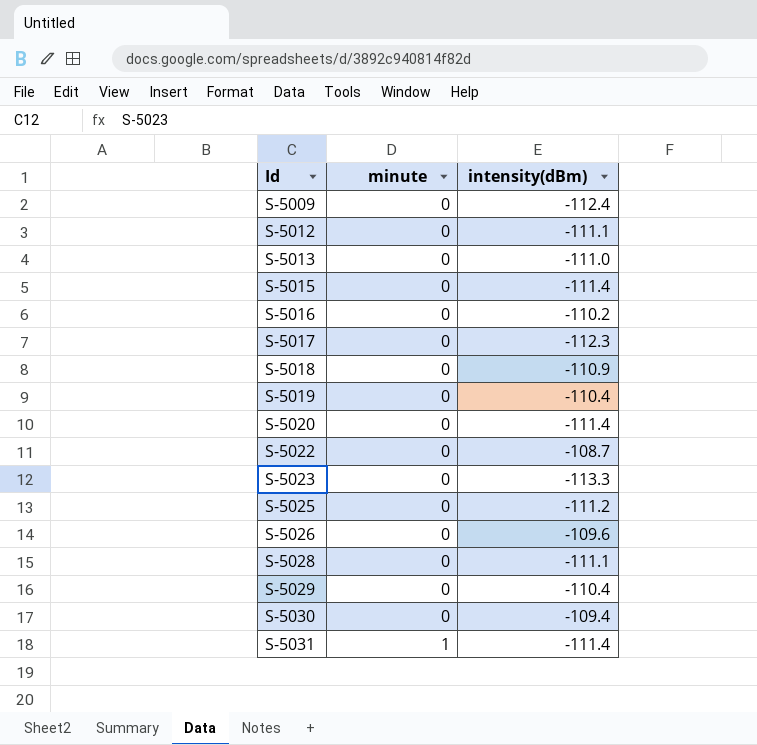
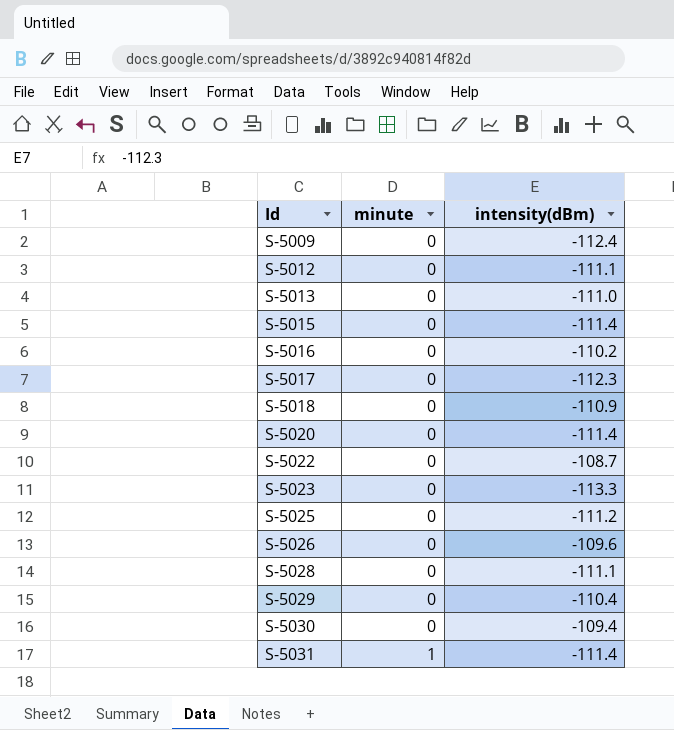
row S-5019: 0 | -110.4 -> none

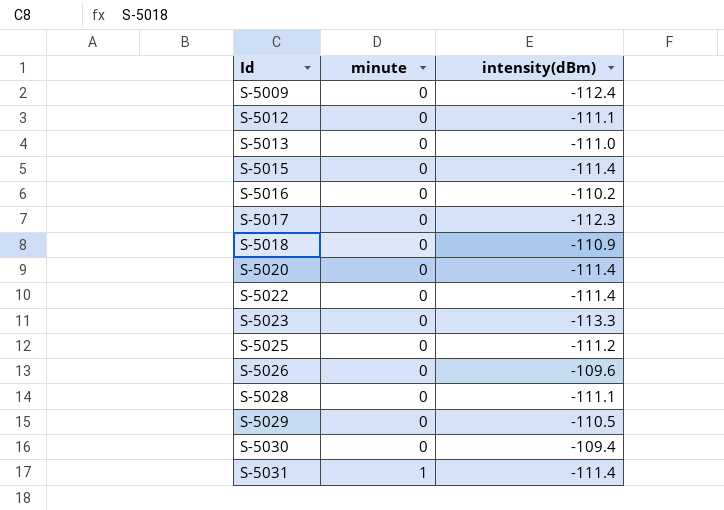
S-5022 | intensity(dBm): -108.7 -> -111.4
S-5029 | intensity(dBm): -110.4 -> -110.5

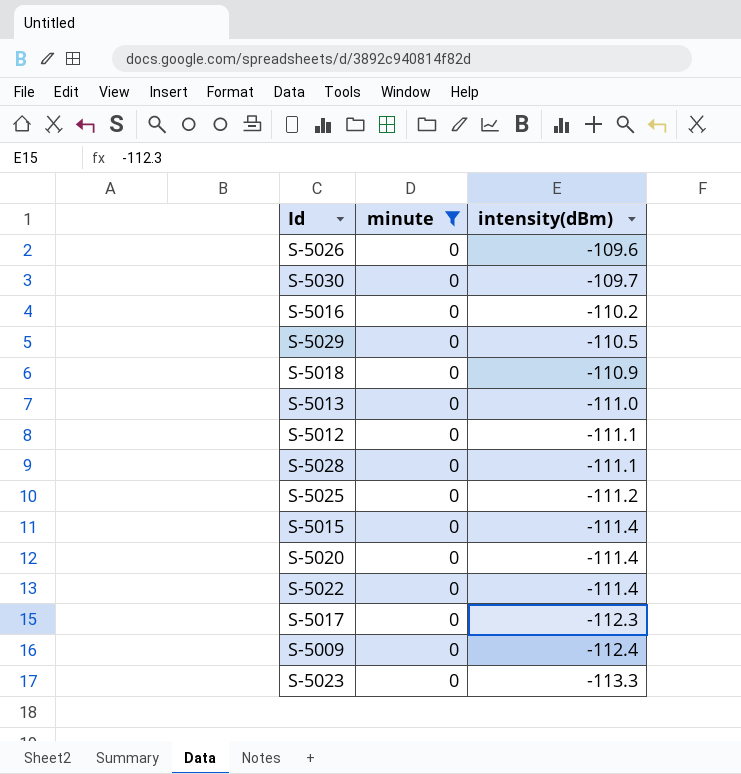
filter: none -> minute = 0
row order: Id ascending -> intensity(dBm) descending
S-5030 | intensity(dBm): -109.4 -> -109.7

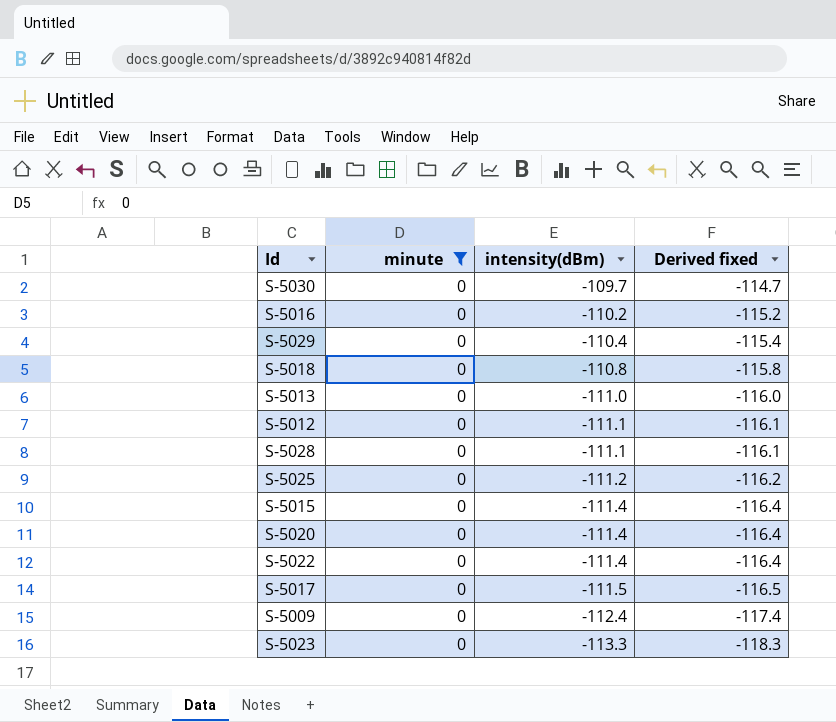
column Derived fixed | formula: none -> [intensity(dBm)] - 5
row S-5026: 0 | -109.6 -> none
S-5029 | intensity(dBm): -110.5 -> -110.4
S-5018 | intensity(dBm): -110.9 -> -110.8
S-5017 | intensity(dBm): -112.3 -> -111.5

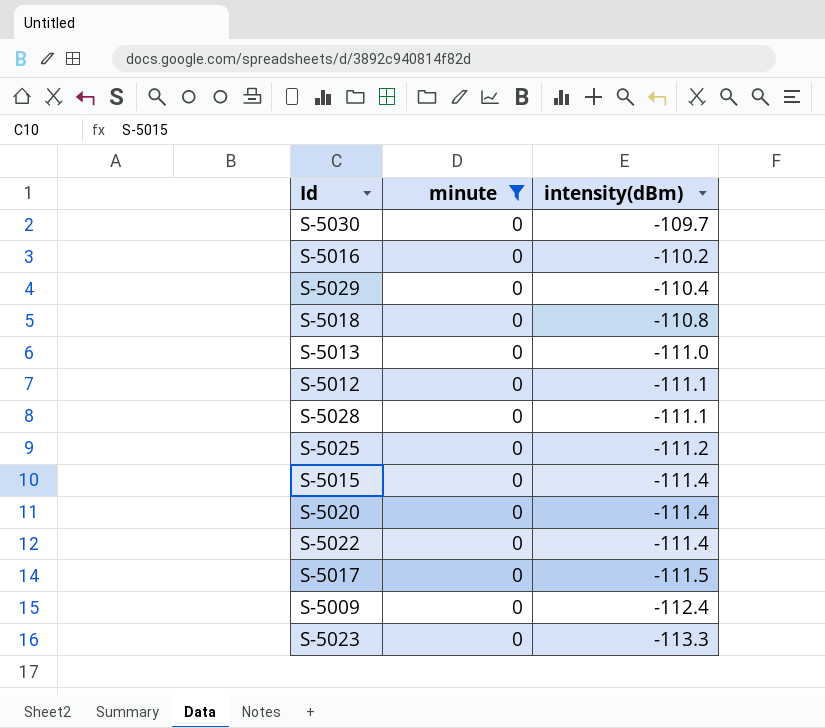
column Derived fixed | formula: [intensity(dBm)] - 5 -> none

